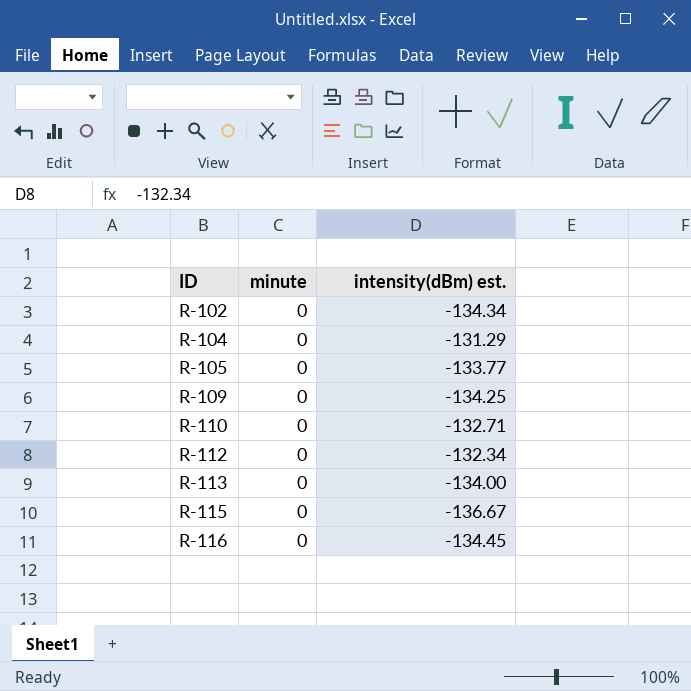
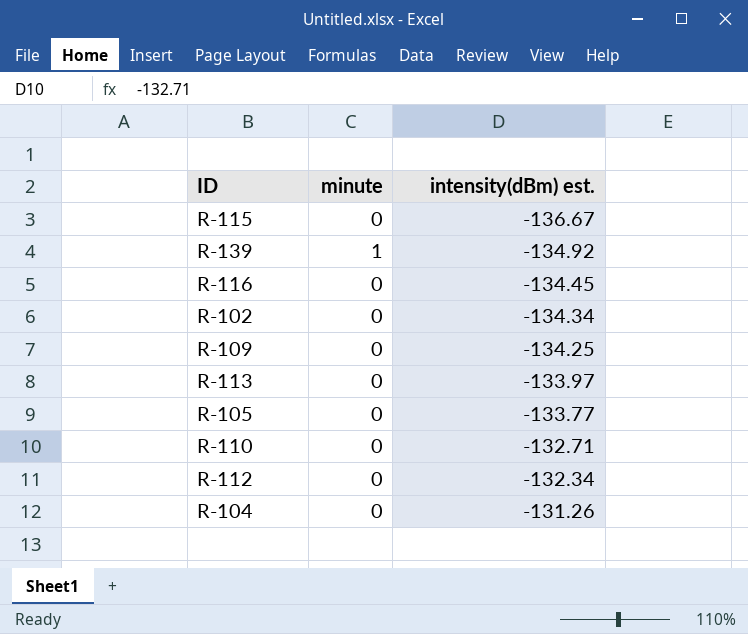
row order: ID ascending -> intensity(dBm) est. ascending
row R-139: none -> 1 | -134.92
R-113 | intensity(dBm) est.: -134.00 -> -133.97
R-104 | intensity(dBm) est.: -131.29 -> -131.26

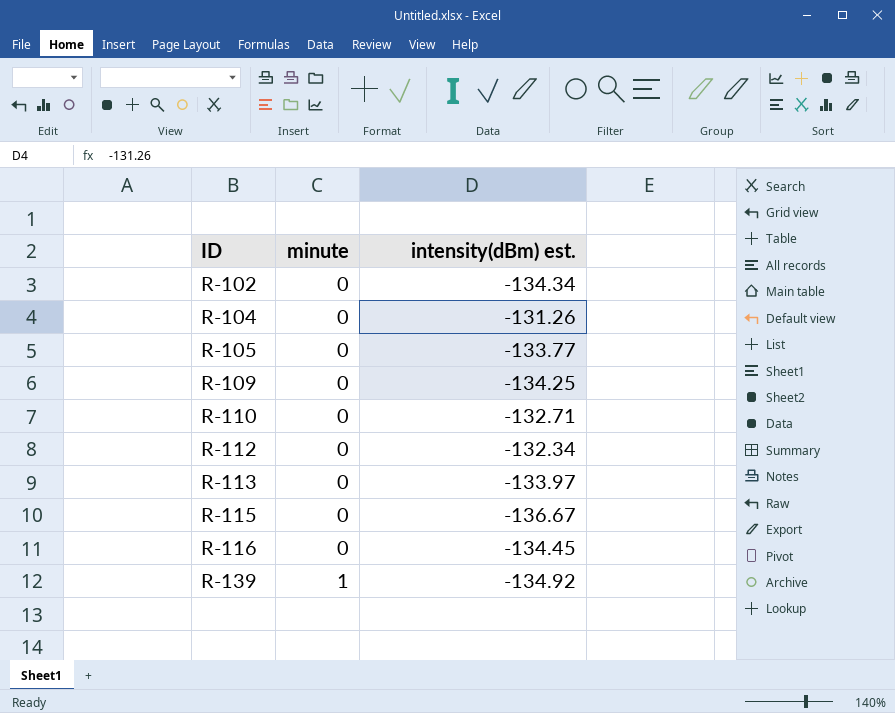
row order: intensity(dBm) est. ascending -> ID ascending

